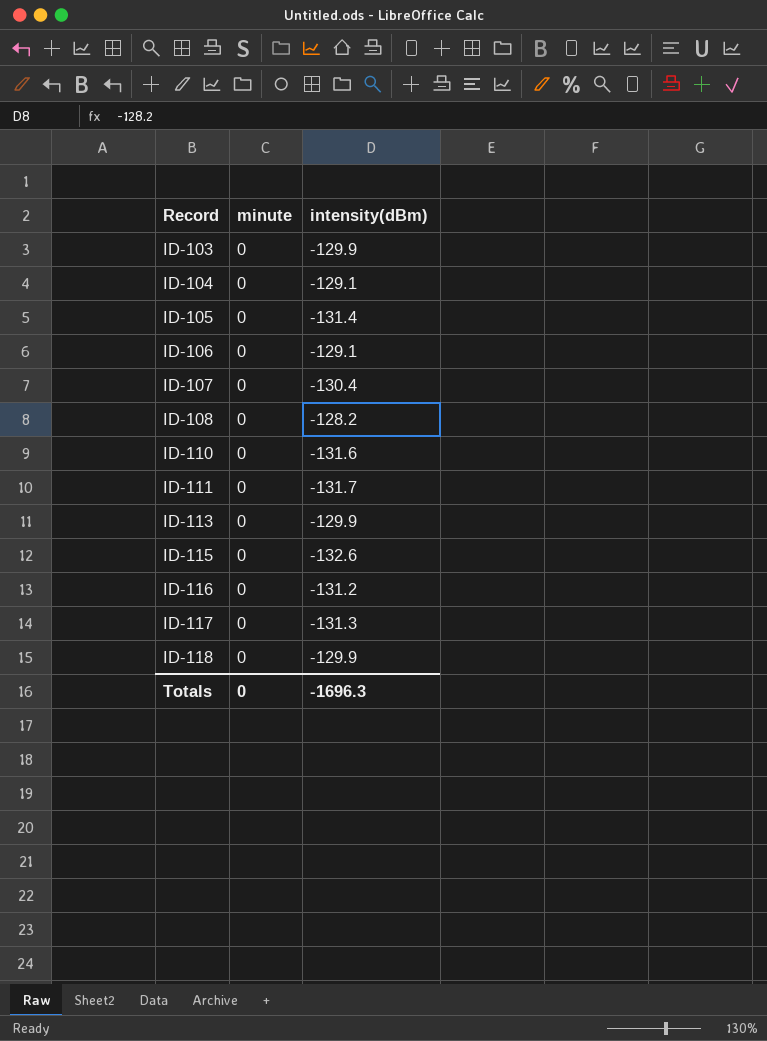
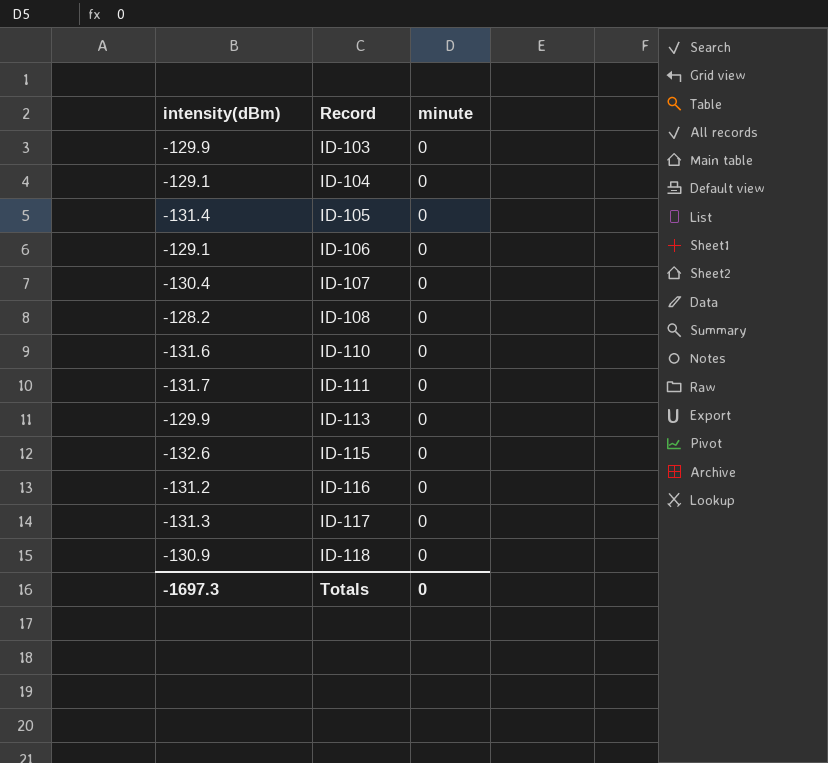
column intensity(dBm) | position: 3 -> 1
ID-118 | intensity(dBm): -129.9 -> -130.9
Totals | intensity(dBm): -1696.3 -> -1697.3

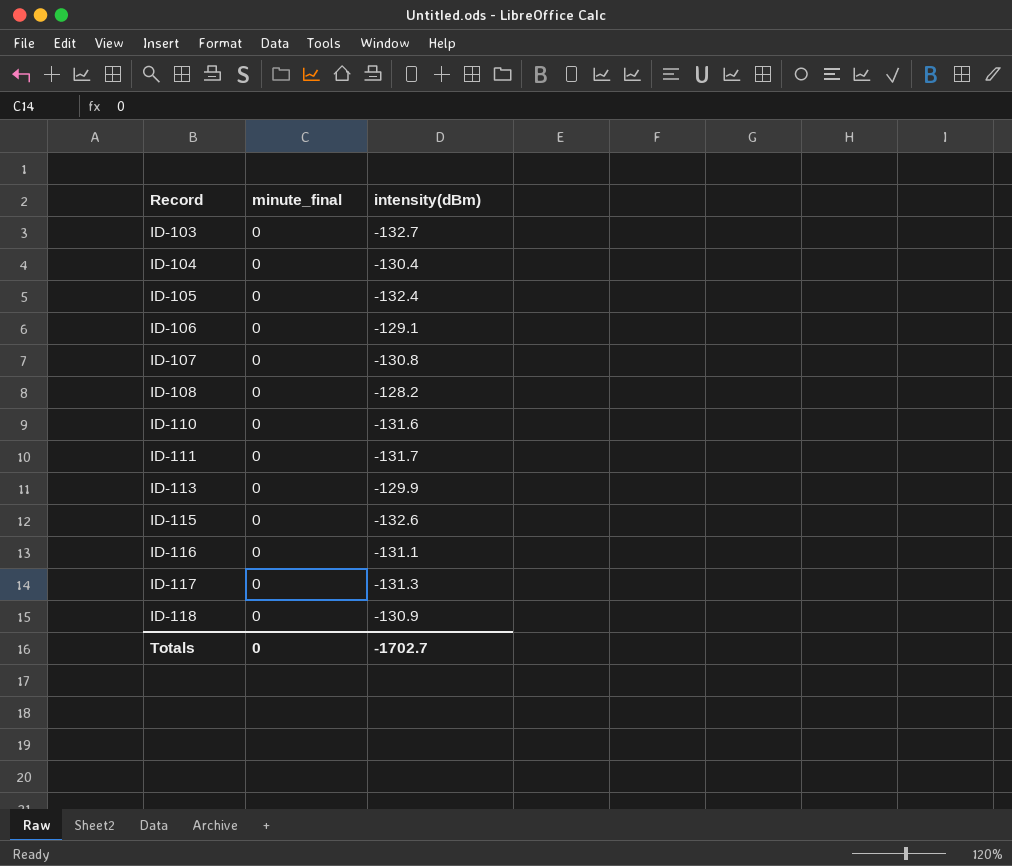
column name: minute -> minute_final
column intensity(dBm) | position: 1 -> 3
ID-103 | intensity(dBm): -129.9 -> -132.7
ID-104 | intensity(dBm): -129.1 -> -130.4
ID-105 | intensity(dBm): -131.4 -> -132.4
ID-107 | intensity(dBm): -130.4 -> -130.8
ID-116 | intensity(dBm): -131.2 -> -131.1
Totals | intensity(dBm): -1697.3 -> -1702.7

